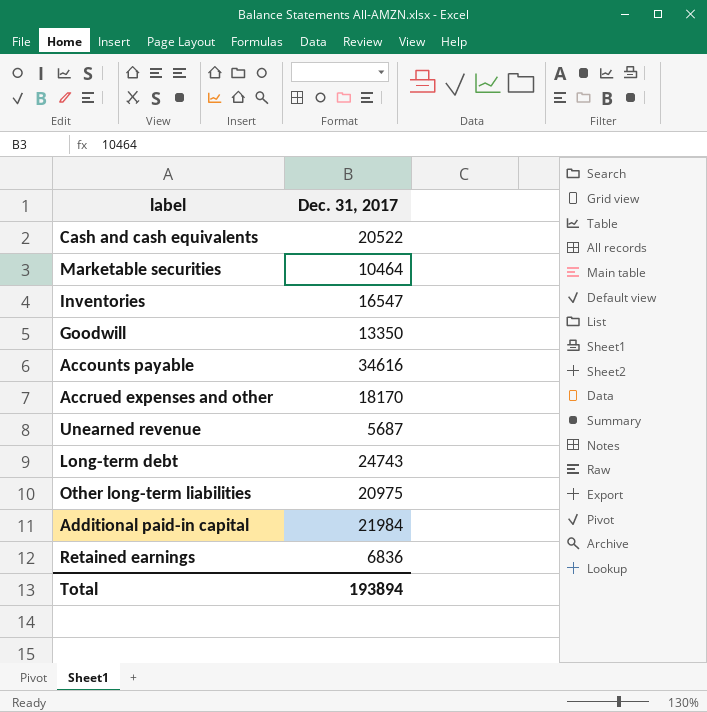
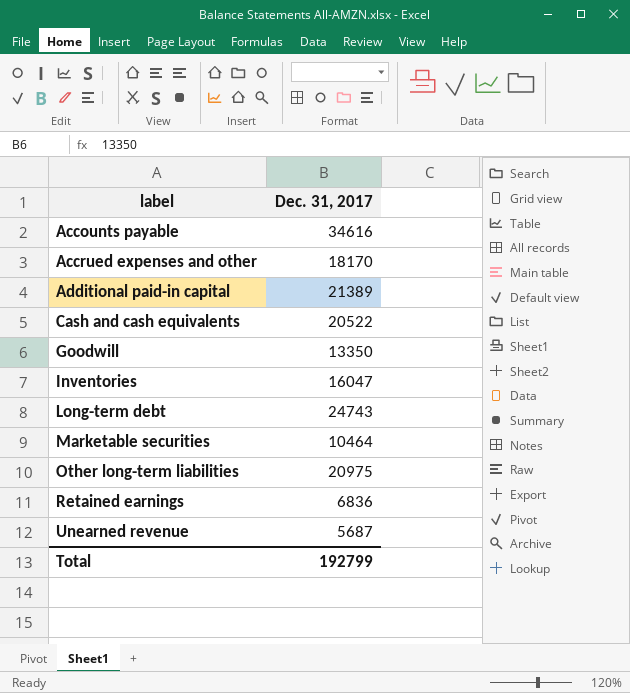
row order: none -> label ascending
Additional paid-in capital | Dec. 31, 2017: 21984 -> 21389
Inventories | Dec. 31, 2017: 16547 -> 16047
Total | Dec. 31, 2017: 193894 -> 192799

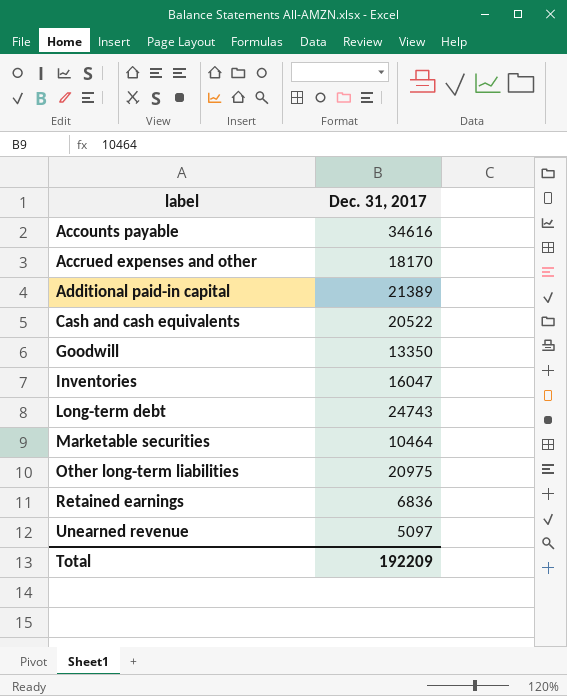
Unearned revenue | Dec. 31, 2017: 5687 -> 5097
Total | Dec. 31, 2017: 192799 -> 192209

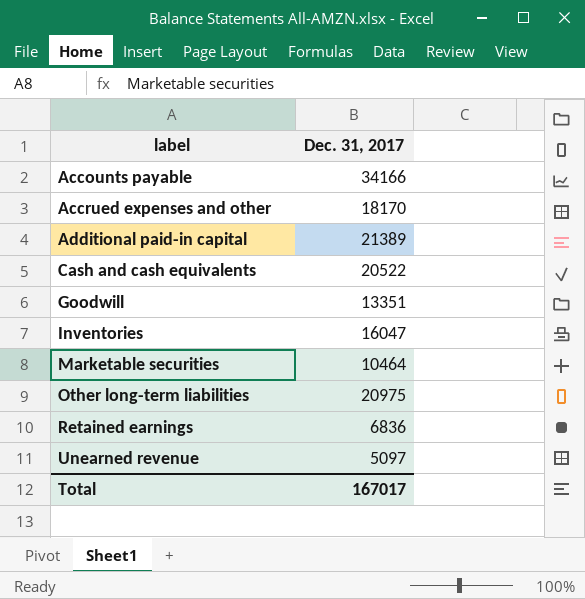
row Long-term debt: 24743 -> none
Accounts payable | Dec. 31, 2017: 34616 -> 34166
Goodwill | Dec. 31, 2017: 13350 -> 13351
Total | Dec. 31, 2017: 192209 -> 167017

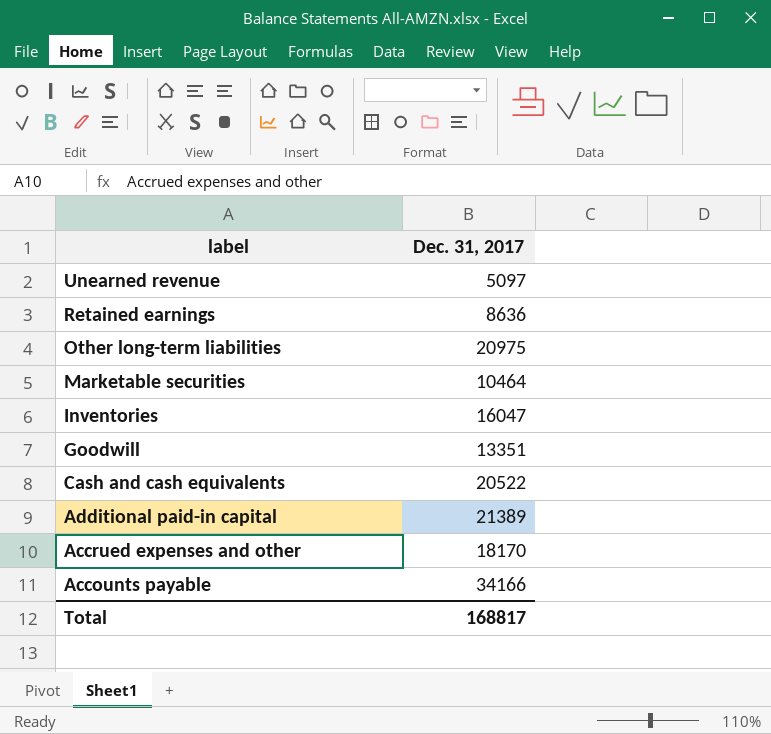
row order: label ascending -> label descending
Retained earnings | Dec. 31, 2017: 6836 -> 8636
Total | Dec. 31, 2017: 167017 -> 168817

